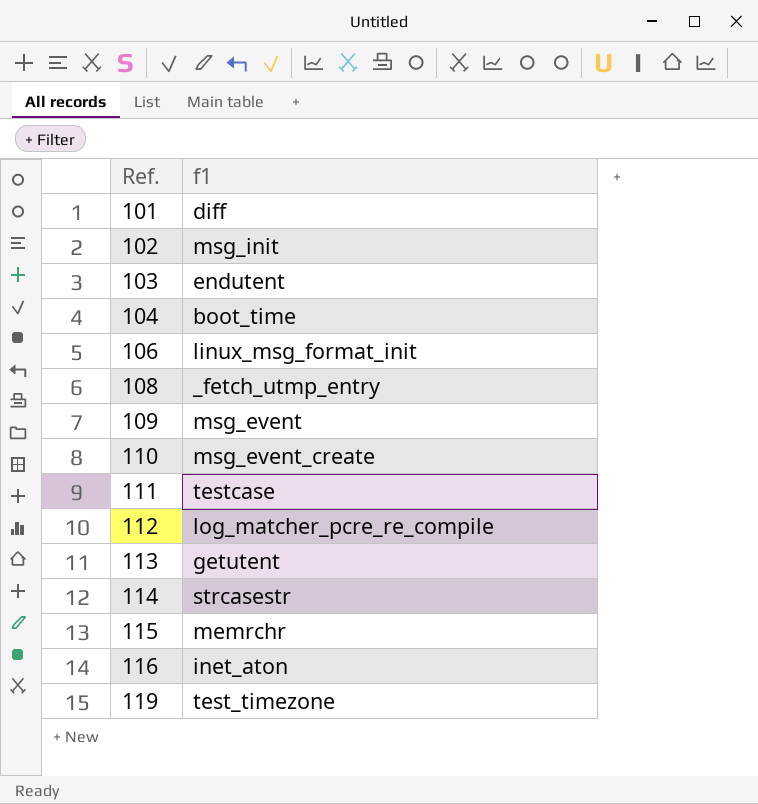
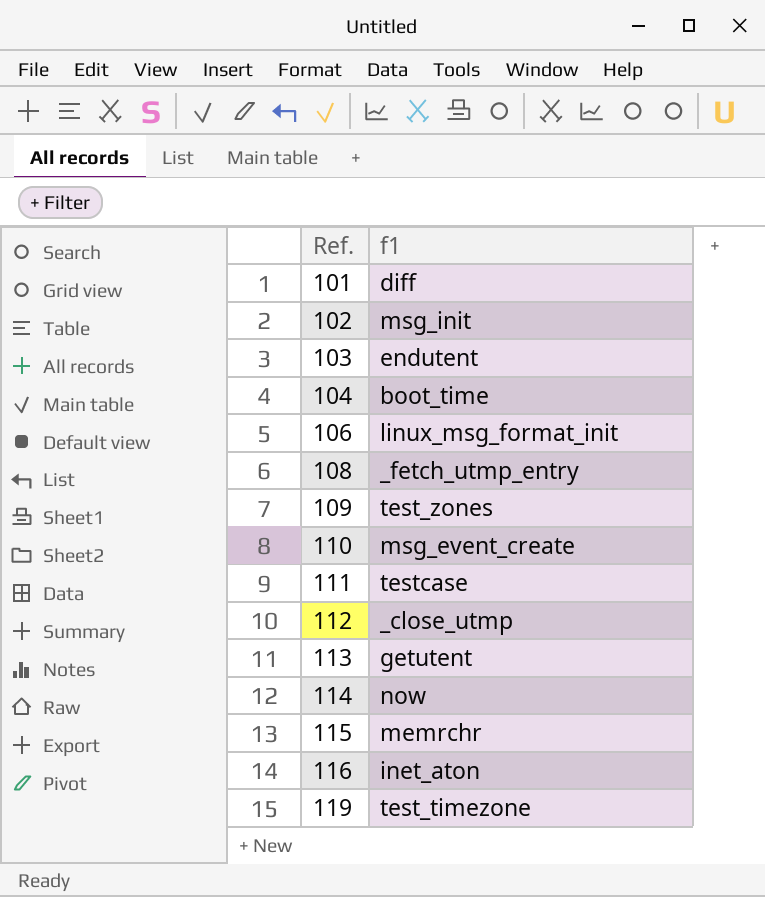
109 | f1: msg_event -> test_zones
112 | f1: log_matcher_pcre_re_compile -> _close_utmp
114 | f1: strcasestr -> now

